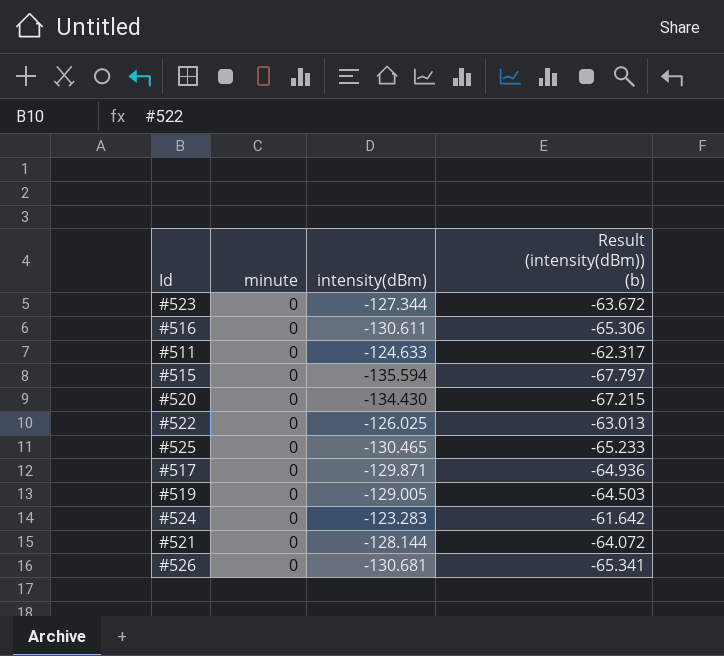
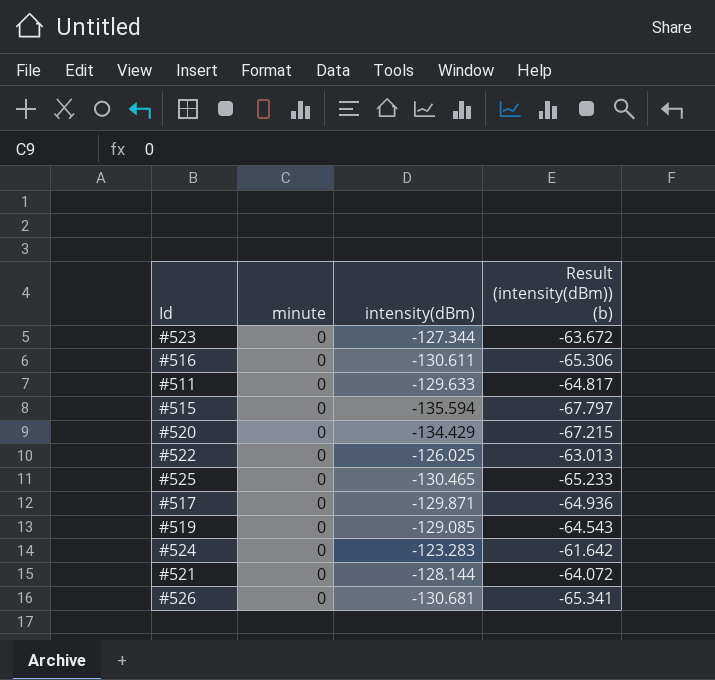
#511 | intensity(dBm): -124.633 -> -129.633
#511 | Result (intensity(dBm)) (b): -62.317 -> -64.817
#520 | intensity(dBm): -134.430 -> -134.429
#519 | intensity(dBm): -129.005 -> -129.085
#519 | Result (intensity(dBm)) (b): -64.503 -> -64.543

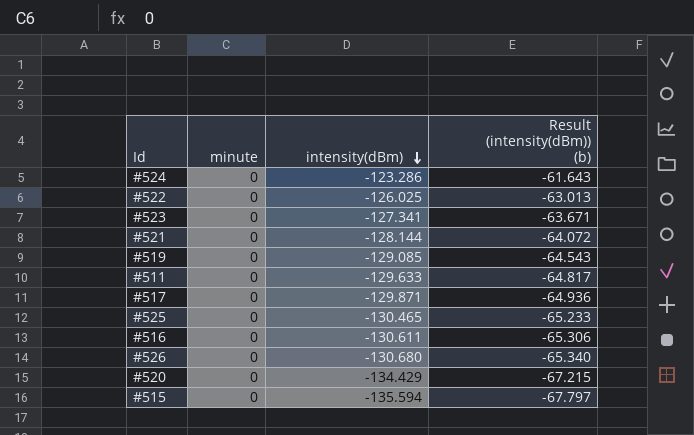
row order: none -> intensity(dBm) descending
#524 | intensity(dBm): -123.283 -> -123.286
#524 | Result (intensity(dBm)) (b): -61.642 -> -61.643
#523 | intensity(dBm): -127.344 -> -127.341
#523 | Result (intensity(dBm)) (b): -63.672 -> -63.671
#526 | intensity(dBm): -130.681 -> -130.680
#526 | Result (intensity(dBm)) (b): -65.341 -> -65.340

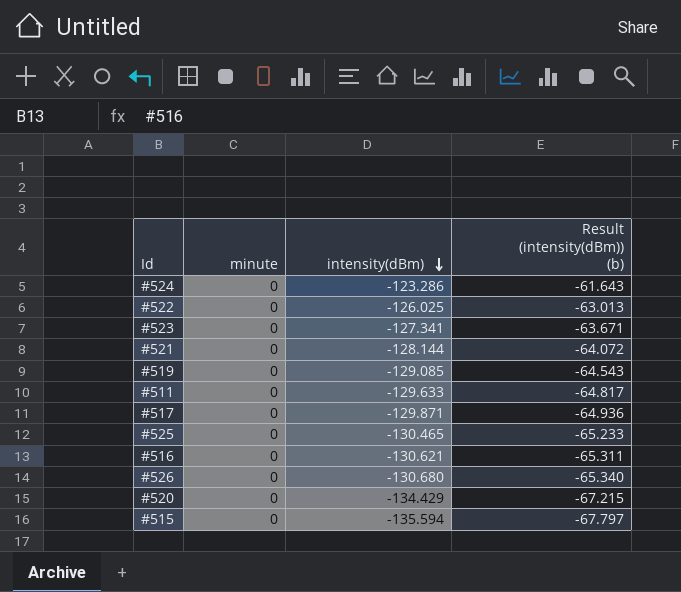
#516 | intensity(dBm): -130.611 -> -130.621
#516 | Result (intensity(dBm)) (b): -65.306 -> -65.311

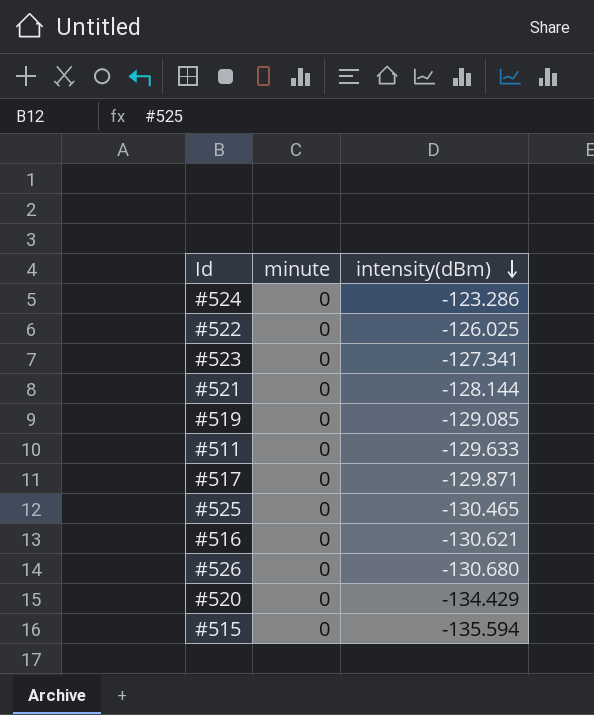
column Result (intensity(dBm)) (b) | formula: [intensity(dBm)] * 0.5 -> none

